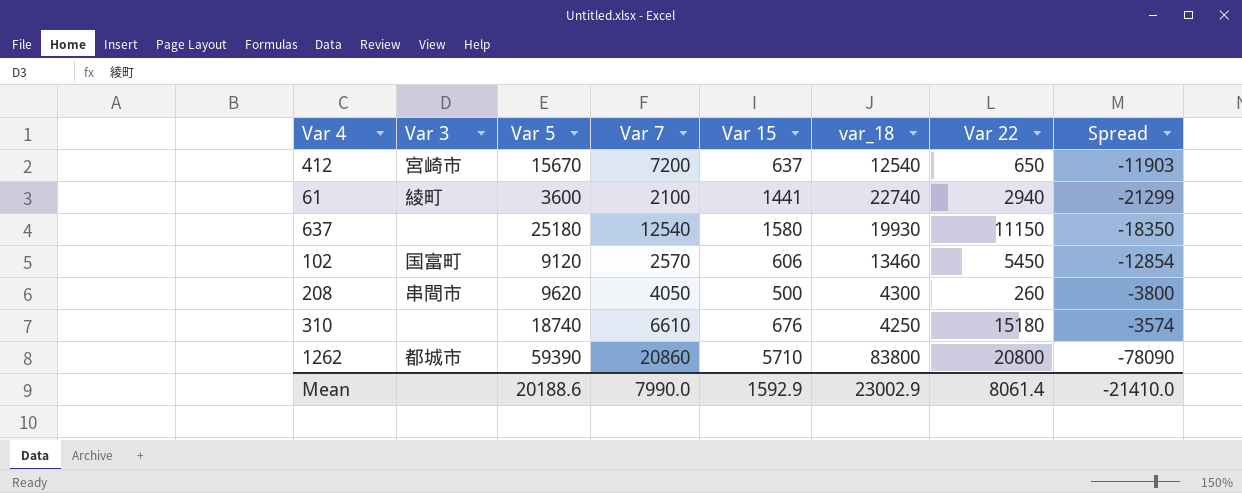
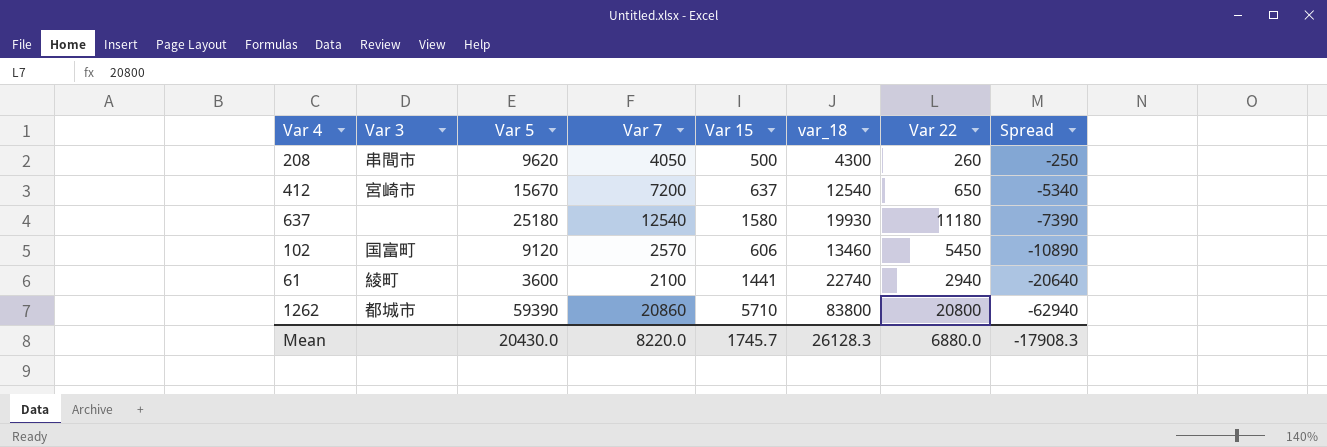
row order: none -> Spread descending
column Spread | formula: [Var 15] - [var_18] -> [Var 7] - [var_18]
row 310: none | 18740 | 6610 | 676 | 4250 | 15180 | -3574 -> none
637 | Var 22: 11150 -> 11180
Mean | Var 5: 20188.6 -> 20430.0
Mean | Var 7: 7990.0 -> 8220.0
Mean | Var 15: 1592.9 -> 1745.7
Mean | var_18: 23002.9 -> 26128.3
Mean | Var 22: 8061.4 -> 6880.0
Mean | Spread: -21410.0 -> -17908.3

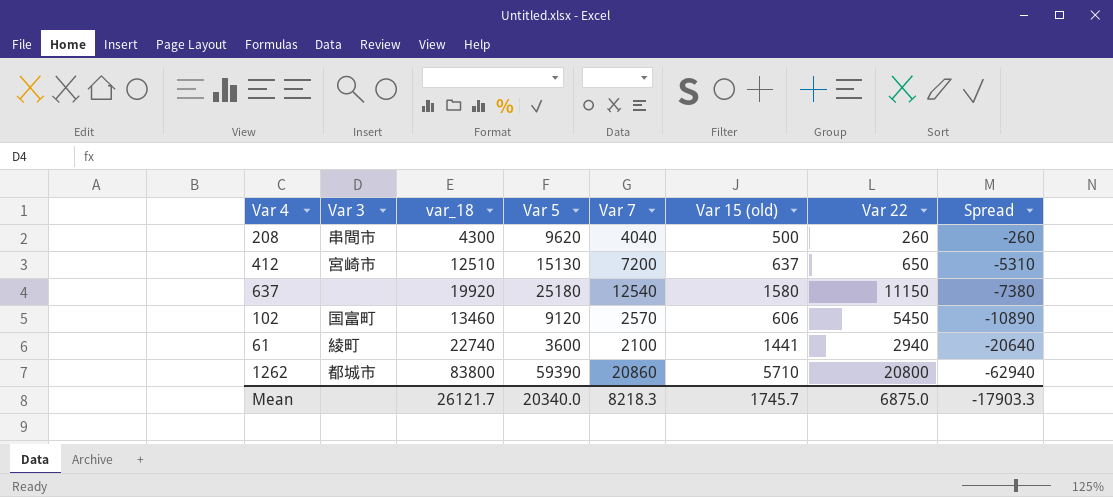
column var_18 | position: 6 -> 3
column name: Var 15 -> Var 15 (old)
208 | Var 7: 4050 -> 4040
208 | Spread: -250 -> -260
412 | var_18: 12540 -> 12510
412 | Var 5: 15670 -> 15130
412 | Spread: -5340 -> -5310
637 | var_18: 19930 -> 19920
637 | Var 22: 11180 -> 11150
637 | Spread: -7390 -> -7380
Mean | var_18: 26128.3 -> 26121.7
Mean | Var 5: 20430.0 -> 20340.0
Mean | Var 7: 8220.0 -> 8218.3
Mean | Var 22: 6880.0 -> 6875.0
Mean | Spread: -17908.3 -> -17903.3

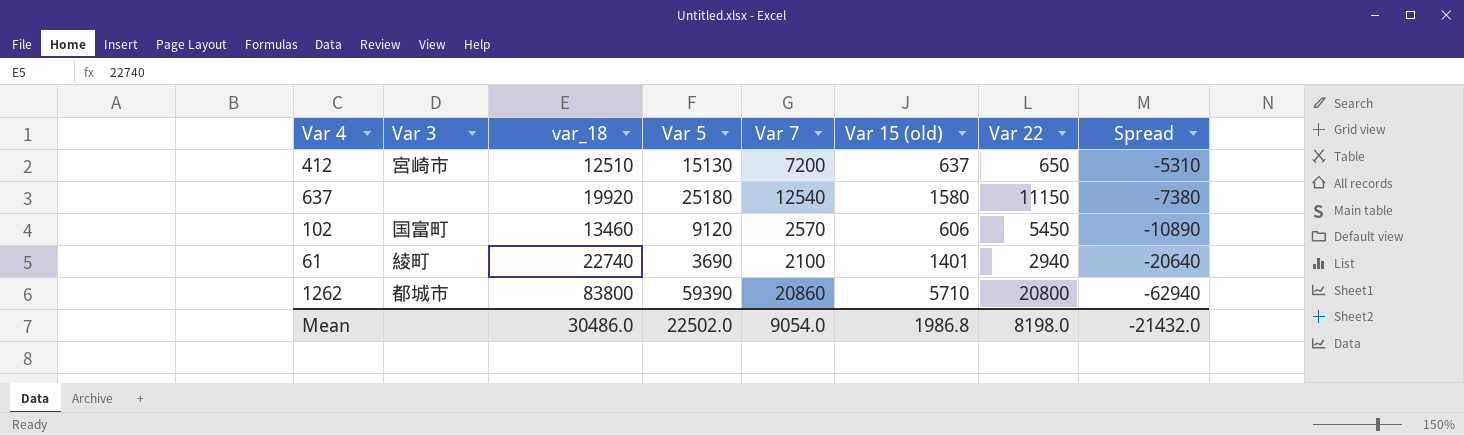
row 208: 串間市 | 4300 | 9620 | 4040 | 500 | 260 | -260 -> none
61 | Var 5: 3600 -> 3690
61 | Var 15 (old): 1441 -> 1401
Mean | var_18: 26121.7 -> 30486.0
Mean | Var 5: 20340.0 -> 22502.0
Mean | Var 7: 8218.3 -> 9054.0
Mean | Var 15 (old): 1745.7 -> 1986.8
Mean | Var 22: 6875.0 -> 8198.0
Mean | Spread: -17903.3 -> -21432.0

